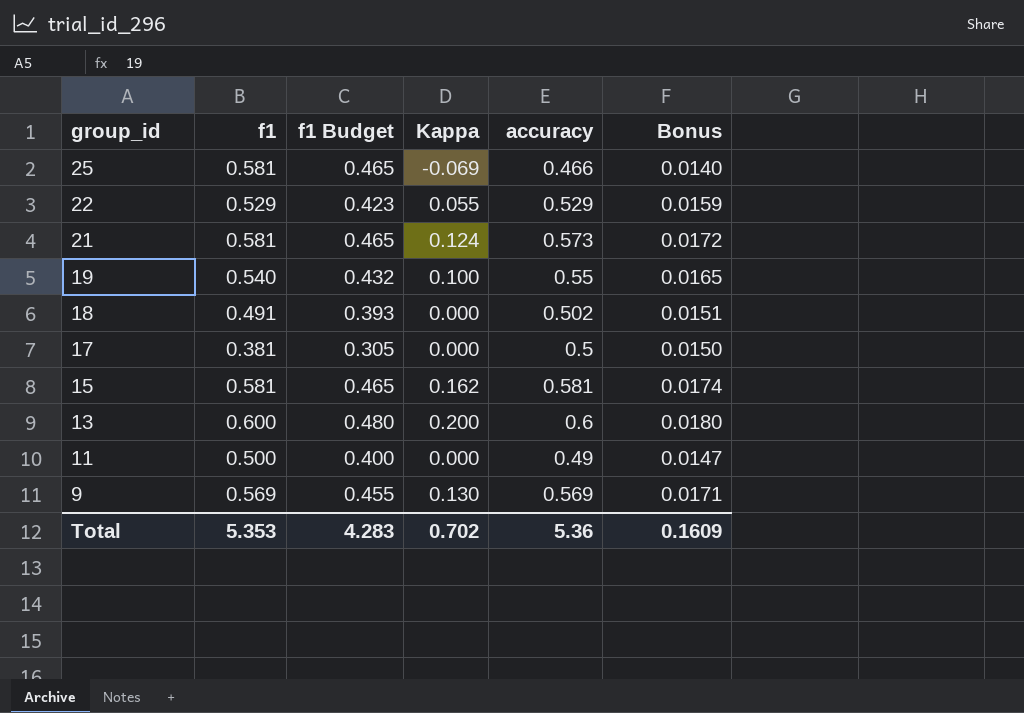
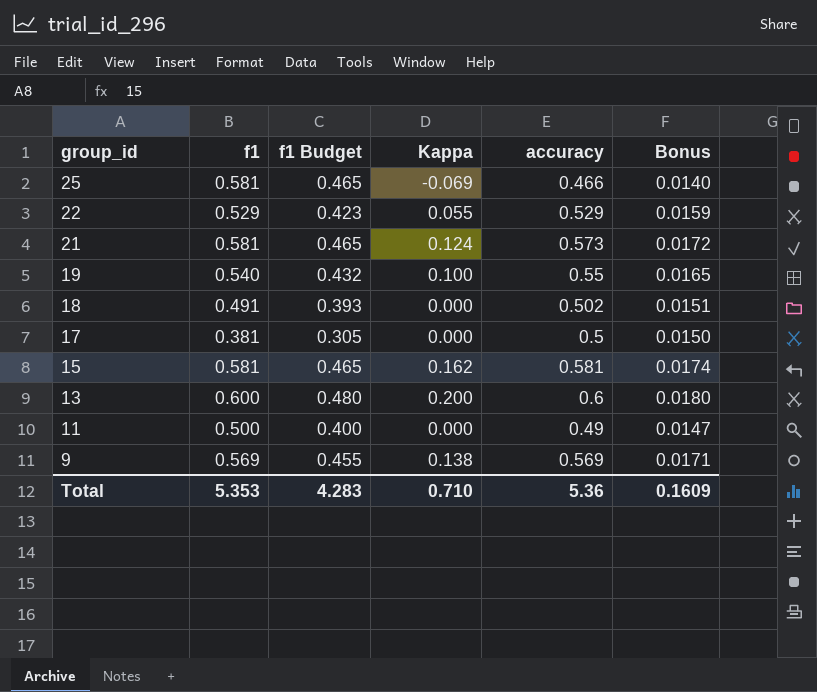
9 | Kappa: 0.130 -> 0.138
Total | Kappa: 0.702 -> 0.710

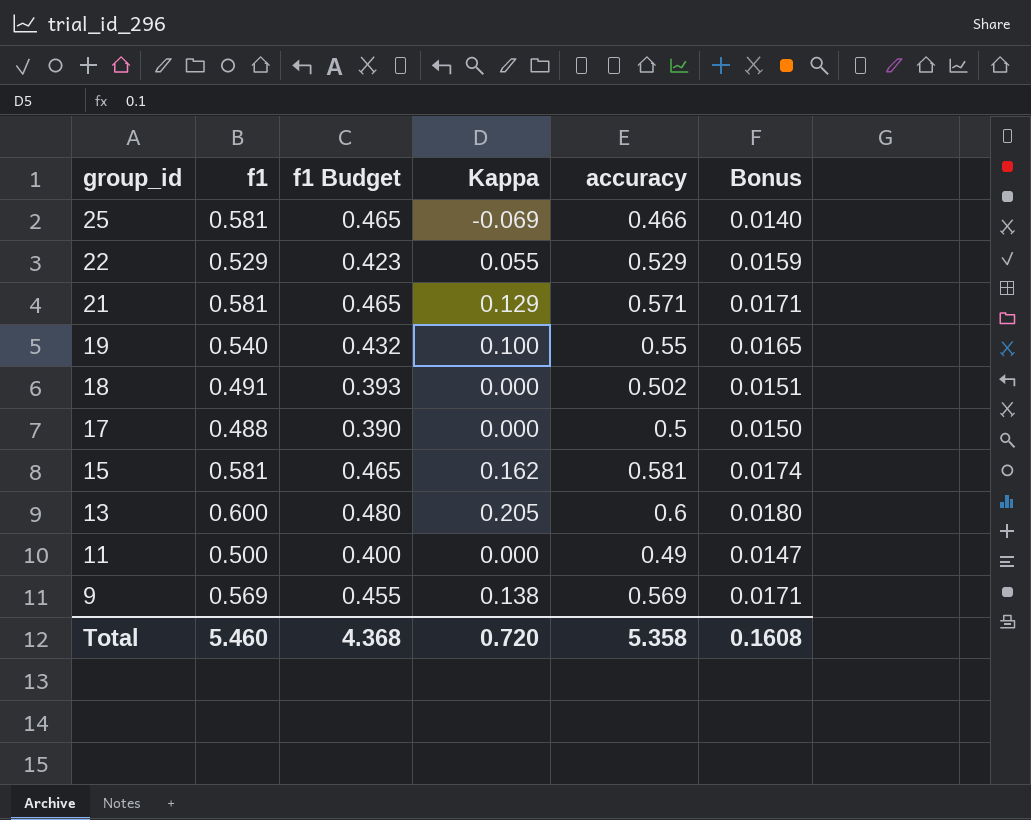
21 | Kappa: 0.124 -> 0.129
21 | accuracy: 0.573 -> 0.571
21 | Bonus: 0.0172 -> 0.0171
17 | f1: 0.381 -> 0.488
17 | f1 Budget: 0.305 -> 0.390
13 | Kappa: 0.200 -> 0.205
Total | f1: 5.353 -> 5.460
Total | f1 Budget: 4.283 -> 4.368
Total | Kappa: 0.710 -> 0.720
Total | accuracy: 5.36 -> 5.358
Total | Bonus: 0.1609 -> 0.1608

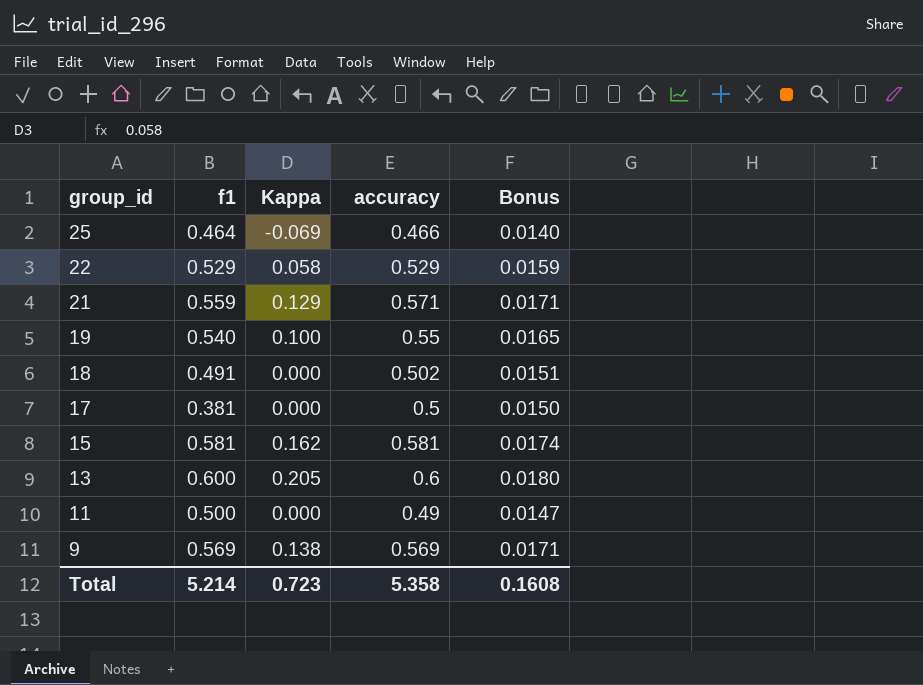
column f1 Budget | formula: [f1] * 0.8 -> none
25 | f1: 0.581 -> 0.464
22 | Kappa: 0.055 -> 0.058
21 | f1: 0.581 -> 0.559
17 | f1: 0.488 -> 0.381
Total | f1: 5.460 -> 5.214
Total | Kappa: 0.720 -> 0.723

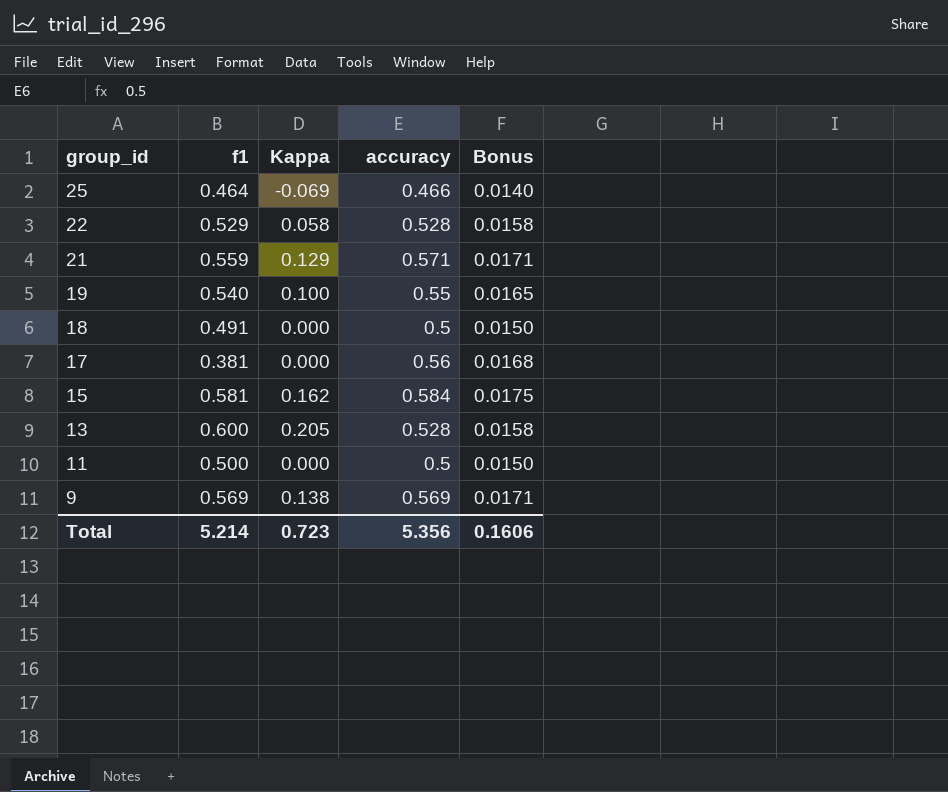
22 | accuracy: 0.529 -> 0.528
22 | Bonus: 0.0159 -> 0.0158
18 | accuracy: 0.502 -> 0.5
18 | Bonus: 0.0151 -> 0.0150
17 | accuracy: 0.5 -> 0.56
17 | Bonus: 0.0150 -> 0.0168
15 | accuracy: 0.581 -> 0.584
15 | Bonus: 0.0174 -> 0.0175
13 | accuracy: 0.6 -> 0.528
13 | Bonus: 0.0180 -> 0.0158
11 | accuracy: 0.49 -> 0.5
11 | Bonus: 0.0147 -> 0.0150
Total | accuracy: 5.358 -> 5.356
Total | Bonus: 0.1608 -> 0.1606

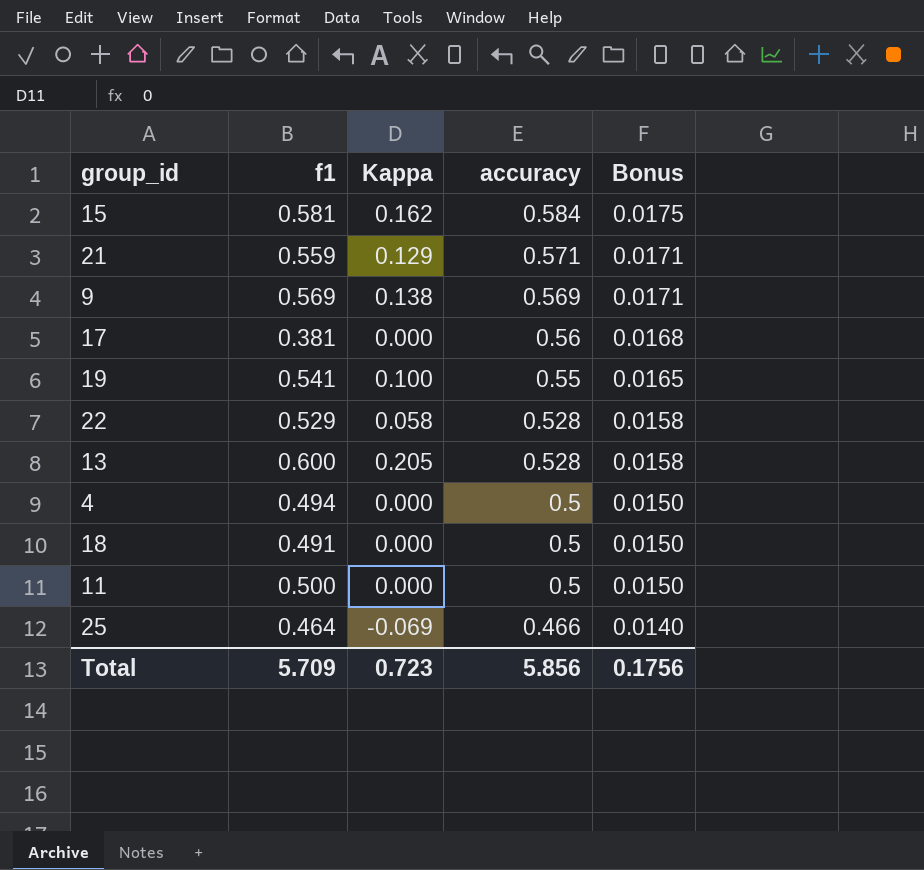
row order: group_id descending -> accuracy descending
19 | f1: 0.540 -> 0.541
row 4: none -> 0.494 | 0.000 | 0.5 | 0.0150
Total | f1: 5.214 -> 5.709
Total | accuracy: 5.356 -> 5.856
Total | Bonus: 0.1606 -> 0.1756

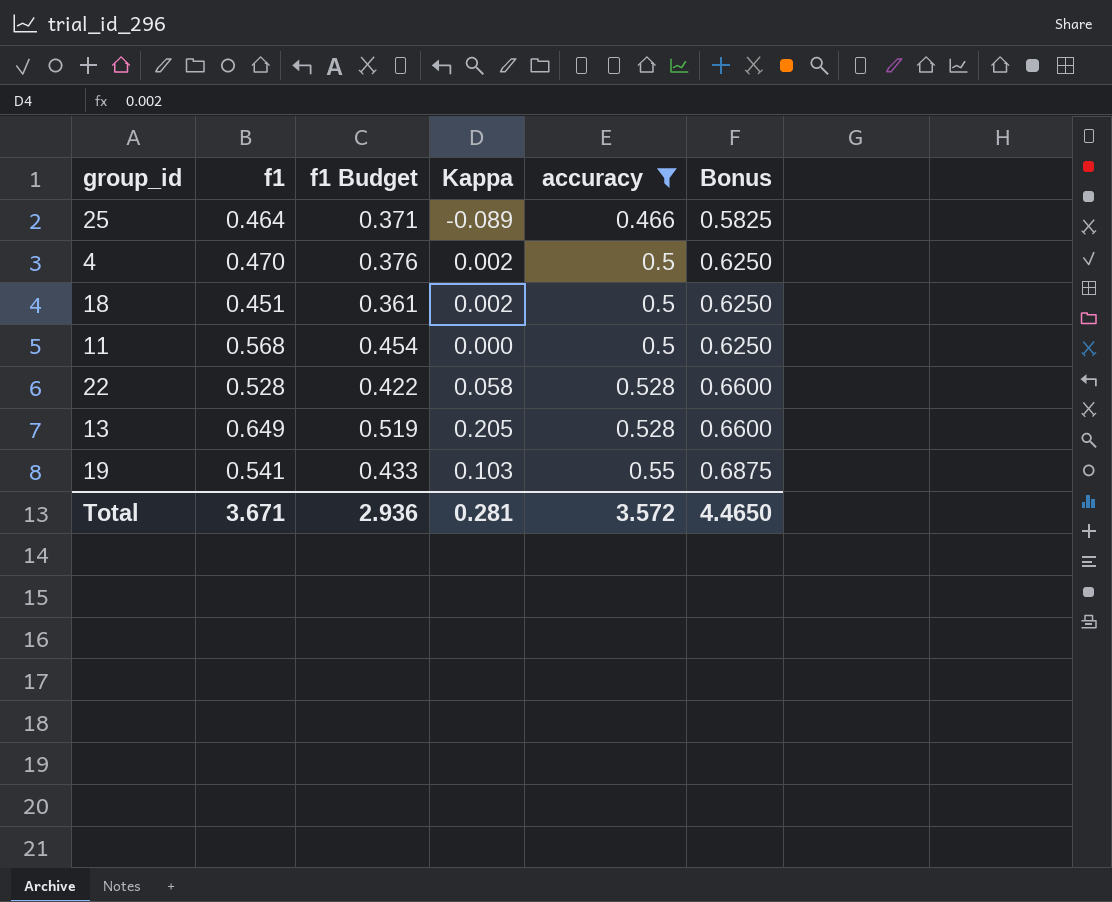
filter: none -> accuracy <= 0.55
row order: accuracy descending -> accuracy ascending
column f1 Budget | formula: none -> [f1] * 0.8
column Bonus | formula: [accuracy] * 0.03 -> [accuracy] * 1.25
25 | Kappa: -0.069 -> -0.089
4 | f1: 0.494 -> 0.470
4 | Kappa: 0.000 -> 0.002
18 | f1: 0.491 -> 0.451
18 | Kappa: 0.000 -> 0.002
11 | f1: 0.500 -> 0.568
22 | f1: 0.529 -> 0.528
13 | f1: 0.600 -> 0.649
19 | Kappa: 0.100 -> 0.103
Total | f1: 5.709 -> 3.671
Total | Kappa: 0.723 -> 0.281
Total | accuracy: 5.856 -> 3.572
Total | Bonus: 0.1756 -> 4.4650

